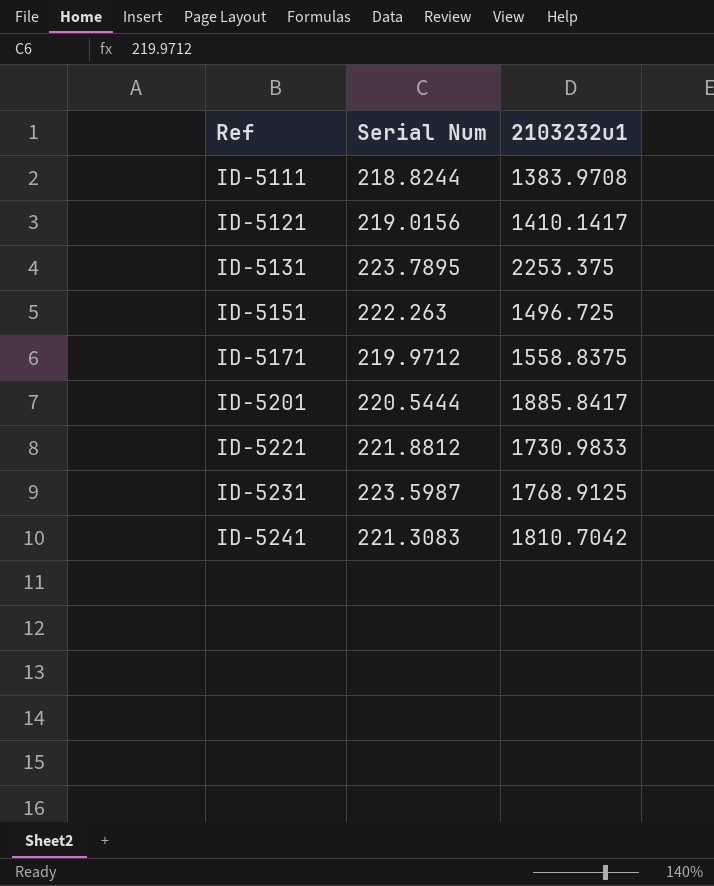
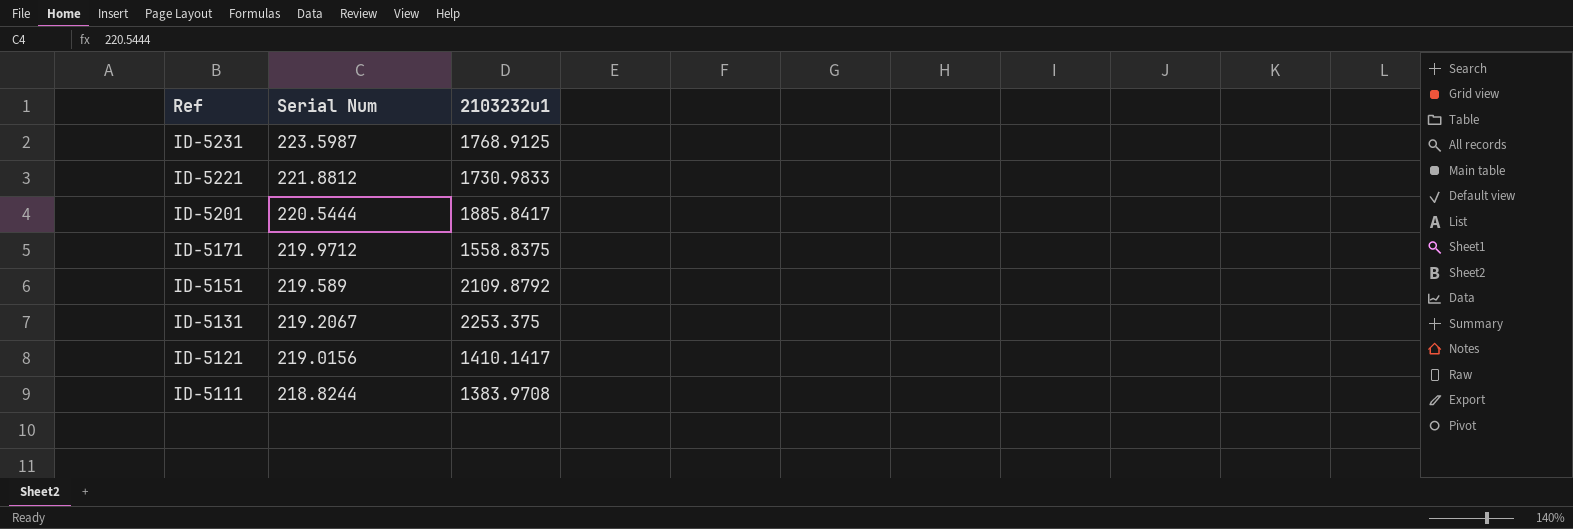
row order: Ref ascending -> Ref descending
row ID-5241: 221.3083 | 1810.7042 -> none
ID-5151 | Serial Num: 222.263 -> 219.589
ID-5151 | 2103232u1: 1496.725 -> 2109.8792
ID-5131 | Serial Num: 223.7895 -> 219.2067

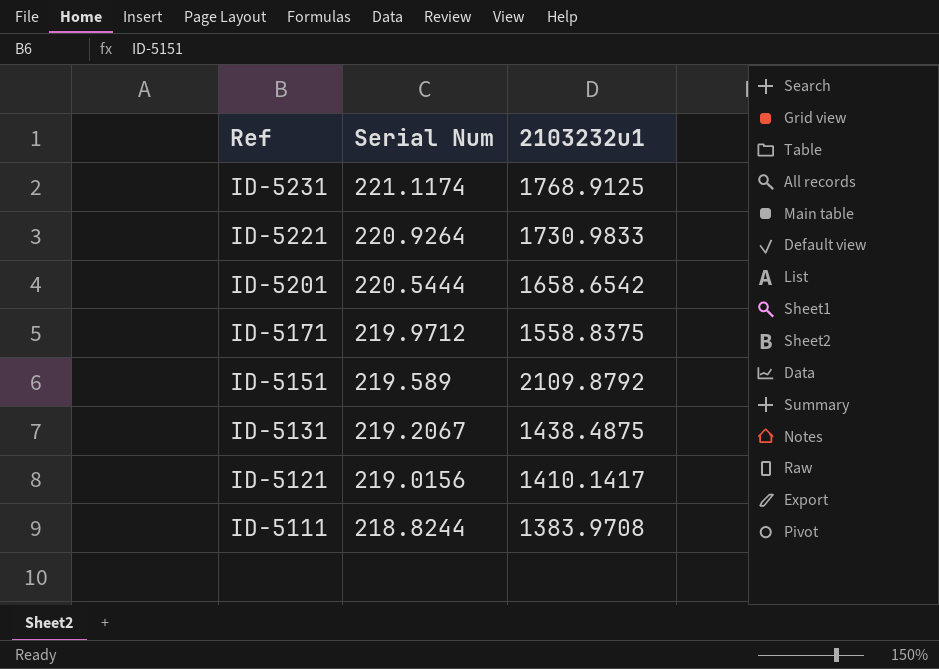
ID-5231 | Serial Num: 223.5987 -> 221.1174
ID-5221 | Serial Num: 221.8812 -> 220.9264
ID-5201 | 2103232u1: 1885.8417 -> 1658.6542
ID-5131 | 2103232u1: 2253.375 -> 1438.4875

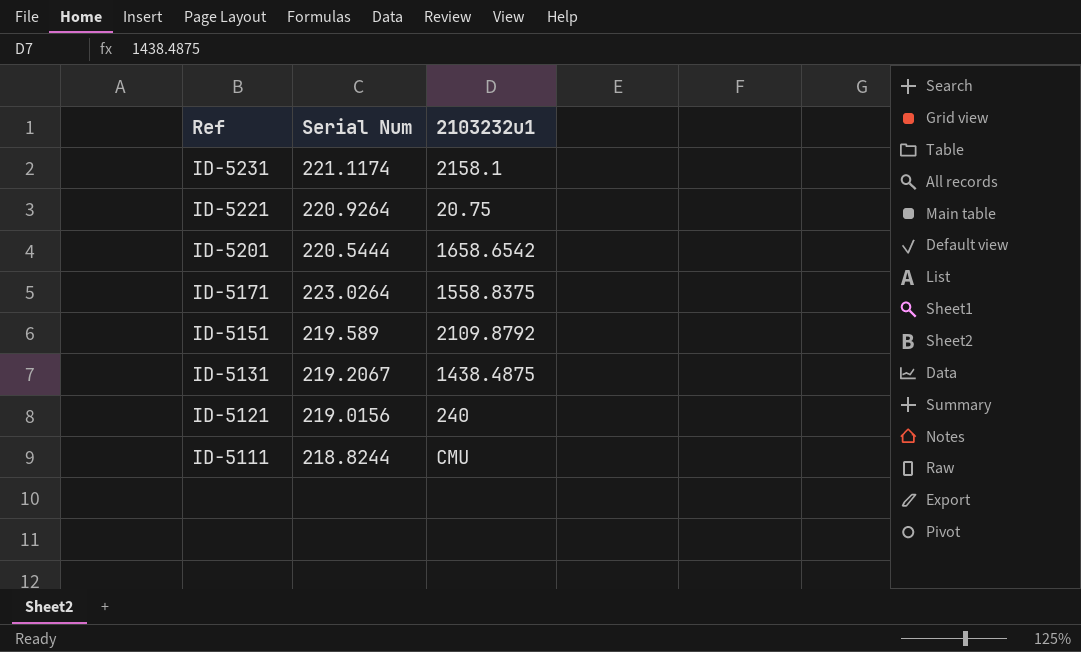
ID-5231 | 2103232u1: 1768.9125 -> 2158.1
ID-5221 | 2103232u1: 1730.9833 -> 20.75
ID-5171 | Serial Num: 219.9712 -> 223.0264
ID-5121 | 2103232u1: 1410.1417 -> 240
ID-5111 | 2103232u1: 1383.9708 -> CMU

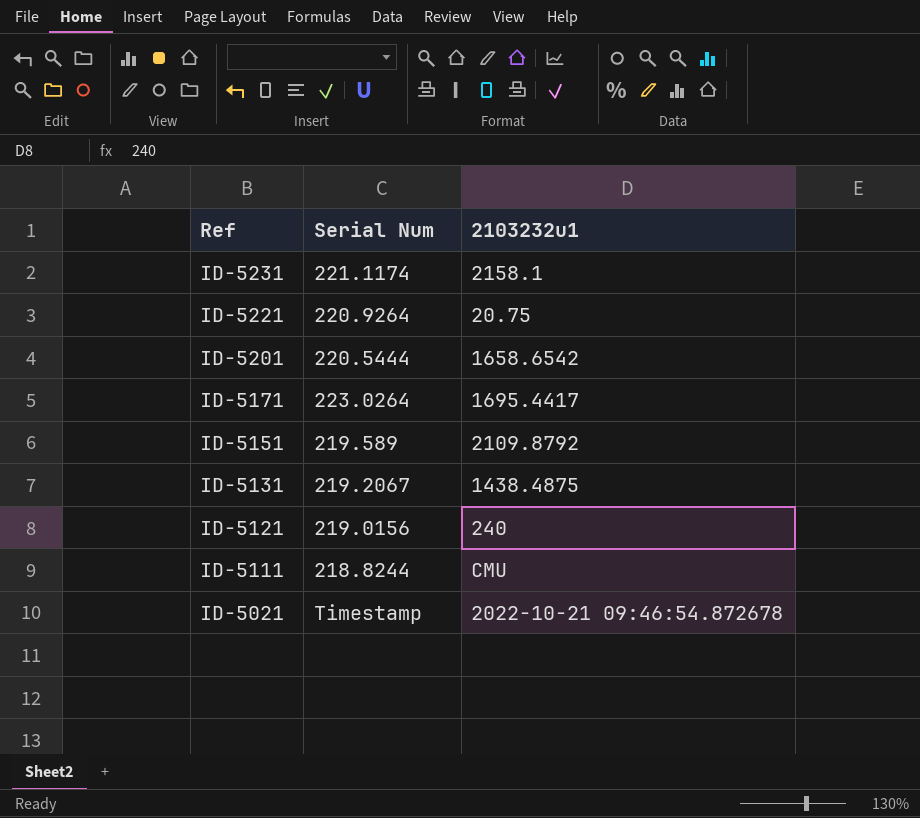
ID-5171 | 2103232u1: 1558.8375 -> 1695.4417
row ID-5021: none -> Timestamp | 2022-10-21 09:46:54.872678

